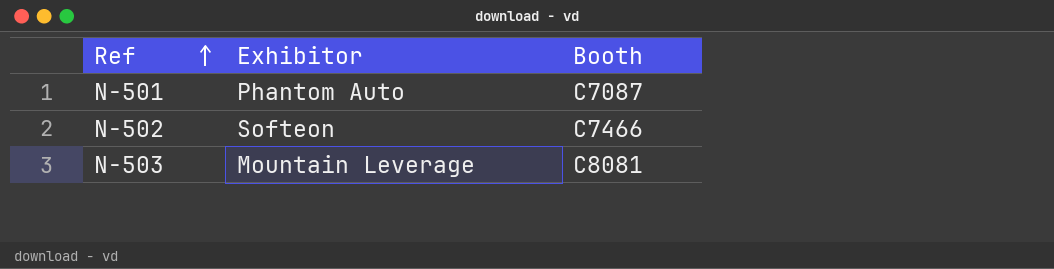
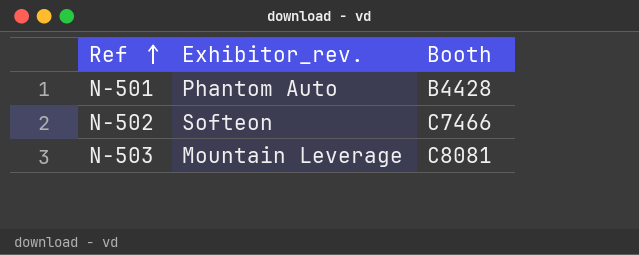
column name: Exhibitor -> Exhibitor_rev.
N-501 | Booth: C7087 -> B4428

